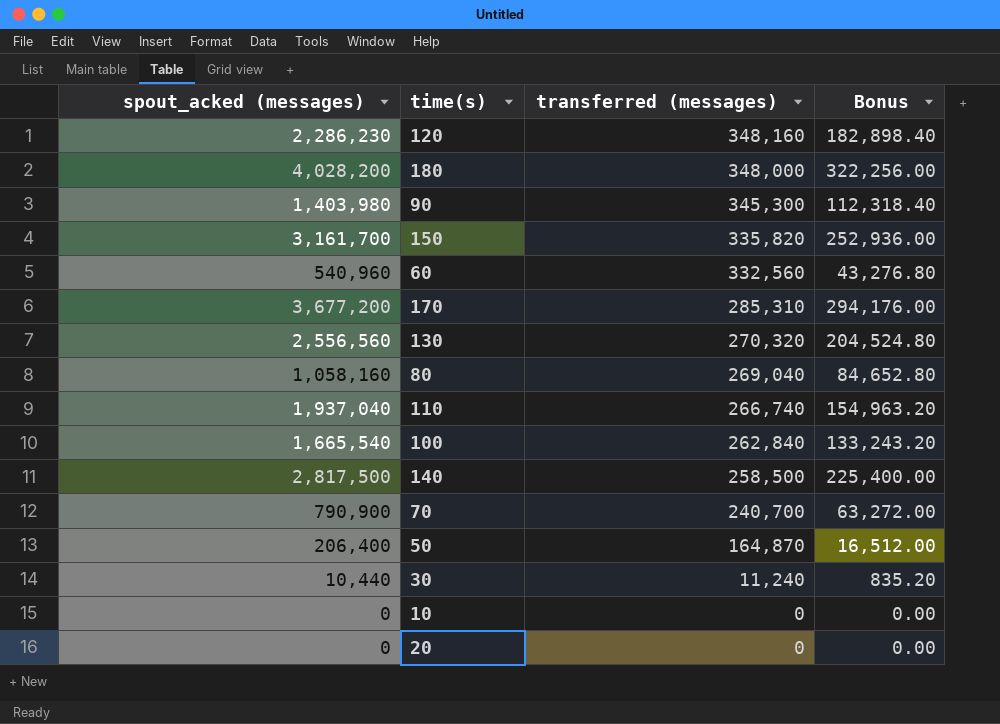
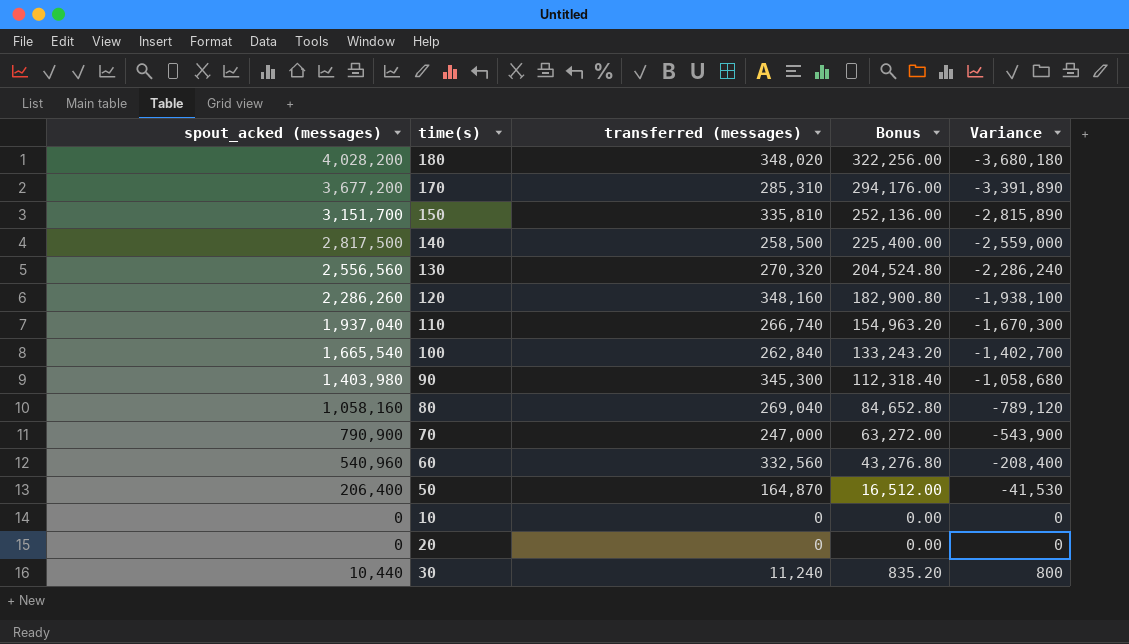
row order: transferred (messages) descending -> Variance ascending
column Variance | formula: none -> [transferred (messages)] - [spout_acked (messages)]
180 | transferred (messages): 348,000 -> 348,020
150 | spout_acked (messages): 3,161,700 -> 3,151,700
150 | transferred (messages): 335,820 -> 335,810
150 | Bonus: 252,936.00 -> 252,136.00
120 | spout_acked (messages): 2,286,230 -> 2,286,260
120 | Bonus: 182,898.40 -> 182,900.80
70 | transferred (messages): 240,700 -> 247,000

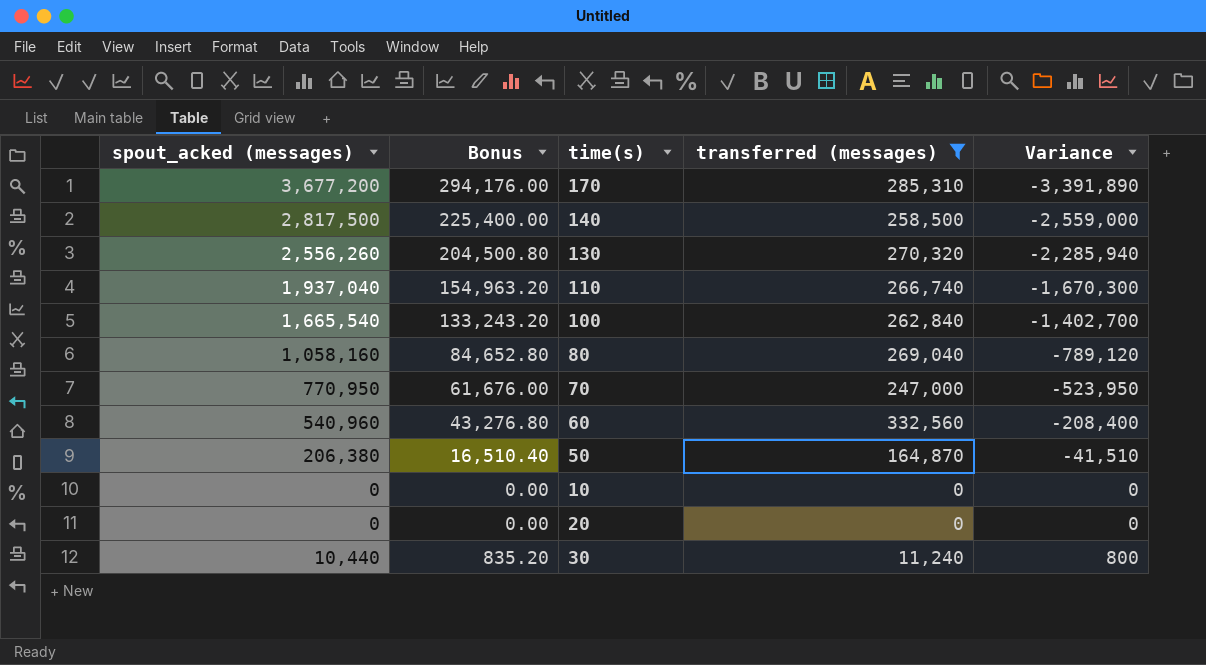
filter: none -> transferred (messages) <= 332,560
column Bonus | position: 4 -> 2
130 | spout_acked (messages): 2,556,560 -> 2,556,260
130 | Bonus: 204,524.80 -> 204,500.80
130 | Variance: -2,286,240 -> -2,285,940
70 | spout_acked (messages): 790,900 -> 770,950
70 | Bonus: 63,272.00 -> 61,676.00
70 | Variance: -543,900 -> -523,950
50 | spout_acked (messages): 206,400 -> 206,380
50 | Bonus: 16,512.00 -> 16,510.40
50 | Variance: -41,530 -> -41,510

